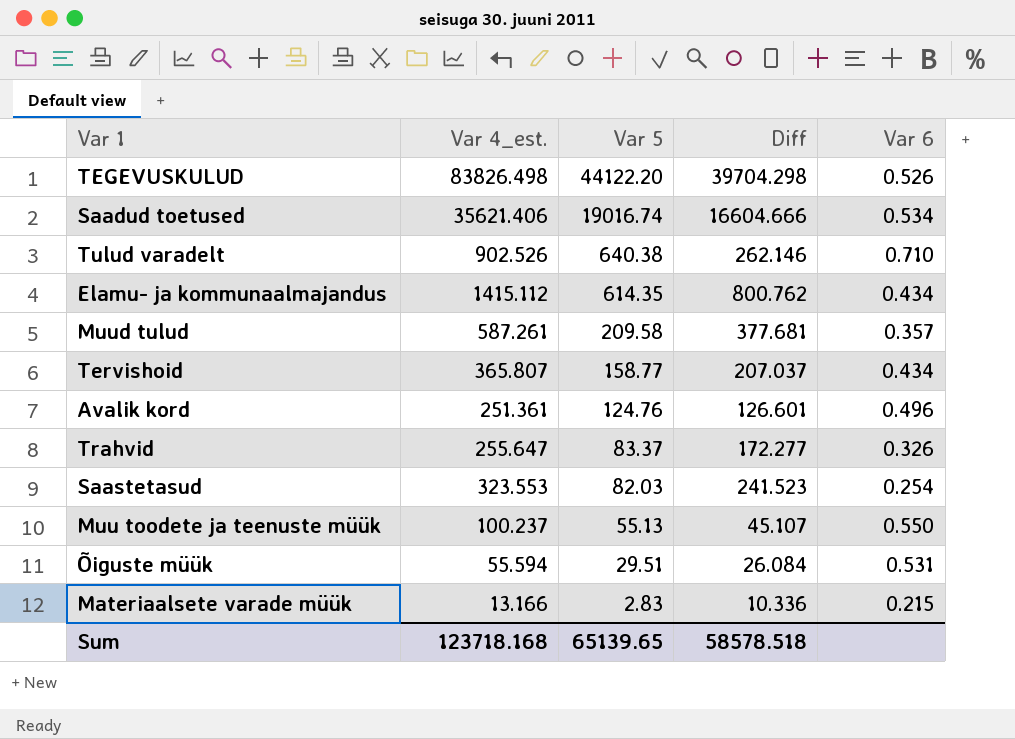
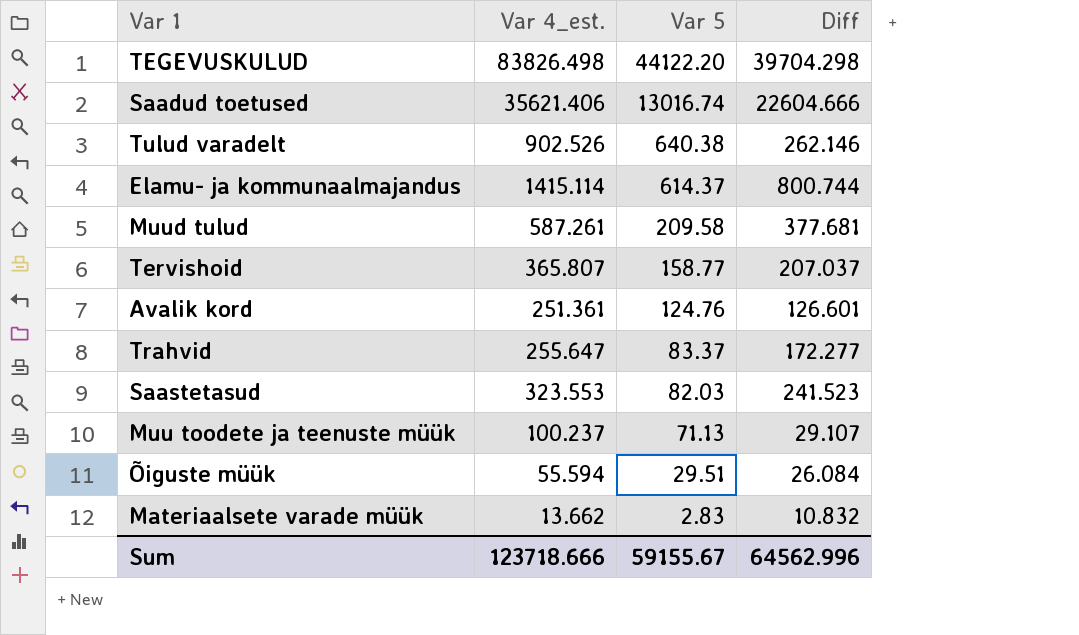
column Var 6 | formula: [Var 5] / [Var 4_est.] -> none
Saadud toetused | Var 5: 19016.74 -> 13016.74
Saadud toetused | Diff: 16604.666 -> 22604.666
Elamu- ja kommunaalmajandus | Var 4_est.: 1415.112 -> 1415.114
Elamu- ja kommunaalmajandus | Var 5: 614.35 -> 614.37
Elamu- ja kommunaalmajandus | Diff: 800.762 -> 800.744
Muu toodete ja teenuste müük | Var 5: 55.13 -> 71.13
Muu toodete ja teenuste müük | Diff: 45.107 -> 29.107
Materiaalsete varade müük | Var 4_est.: 13.166 -> 13.662
Materiaalsete varade müük | Diff: 10.336 -> 10.832
Sum | Var 4_est.: 123718.168 -> 123718.666
Sum | Var 5: 65139.65 -> 59155.67
Sum | Diff: 58578.518 -> 64562.996

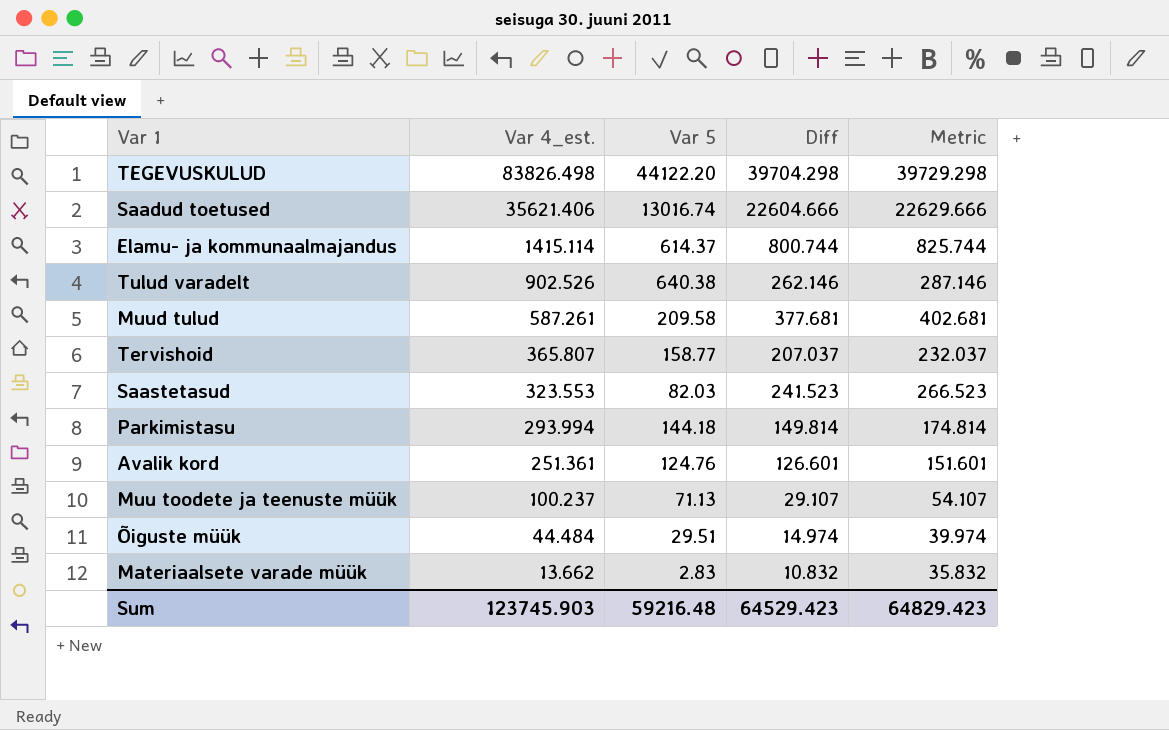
row order: Var 5 descending -> Var 4_est. descending
column Metric | formula: none -> [Diff] + 25
row Trahvid: 255.647 | 83.37 | 172.277 -> none
row Parkimistasu: none -> 293.994 | 144.18 | 149.814 | 174.814
Õiguste müük | Var 4_est.: 55.594 -> 44.484
Õiguste müük | Diff: 26.084 -> 14.974
Sum | Var 4_est.: 123718.666 -> 123745.903
Sum | Var 5: 59155.67 -> 59216.48
Sum | Diff: 64562.996 -> 64529.423

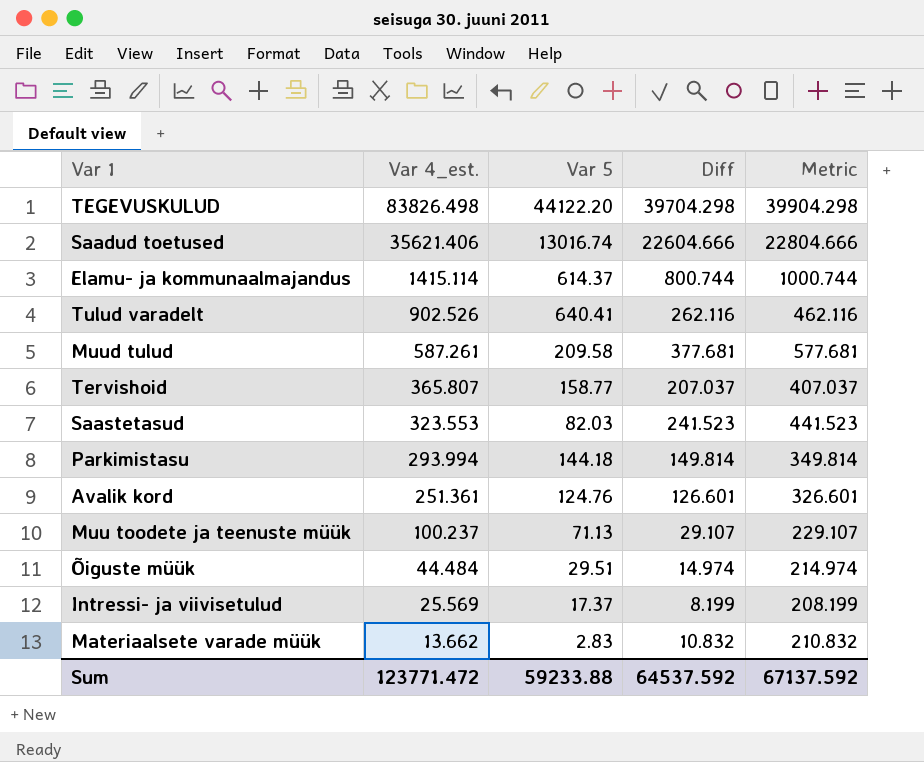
column Metric | formula: [Diff] + 25 -> [Diff] + 200
Tulud varadelt | Var 5: 640.38 -> 640.41
Tulud varadelt | Diff: 262.146 -> 262.116
row Intressi- ja viivisetulud: none -> 25.569 | 17.37 | 8.199 | 208.199
Sum | Var 4_est.: 123745.903 -> 123771.472
Sum | Var 5: 59216.48 -> 59233.88
Sum | Diff: 64529.423 -> 64537.592
Sum | Metric: 64829.423 -> 67137.592

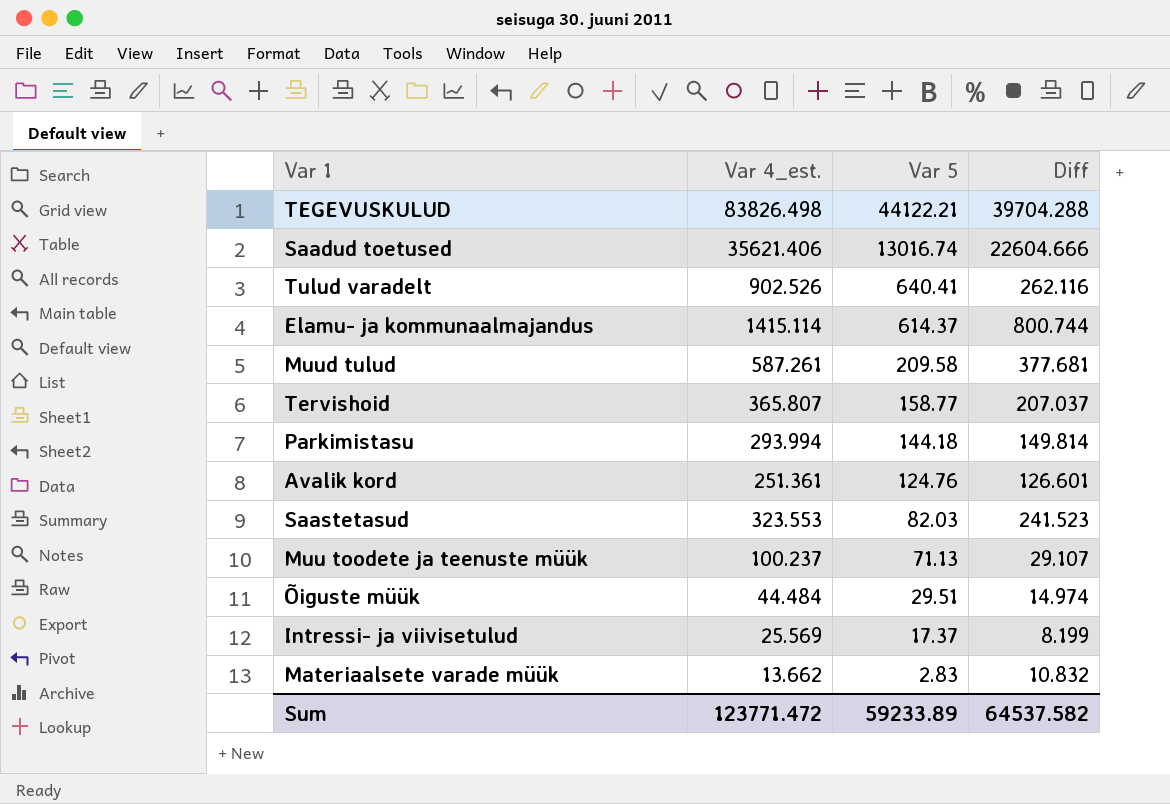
row order: Var 4_est. descending -> Var 5 descending
column Metric | formula: [Diff] + 200 -> none
TEGEVUSKULUD | Var 5: 44122.20 -> 44122.21
TEGEVUSKULUD | Diff: 39704.298 -> 39704.288
Sum | Var 5: 59233.88 -> 59233.89
Sum | Diff: 64537.592 -> 64537.582

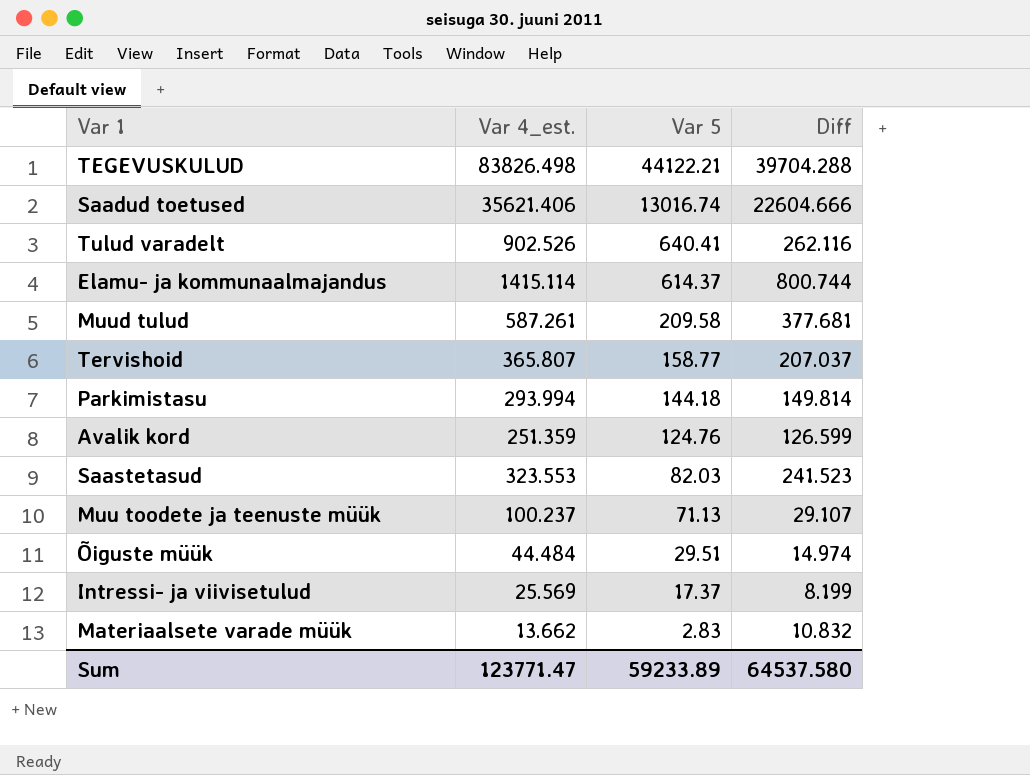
Avalik kord | Var 4_est.: 251.361 -> 251.359
Avalik kord | Diff: 126.601 -> 126.599
Sum | Var 4_est.: 123771.472 -> 123771.47
Sum | Diff: 64537.582 -> 64537.580

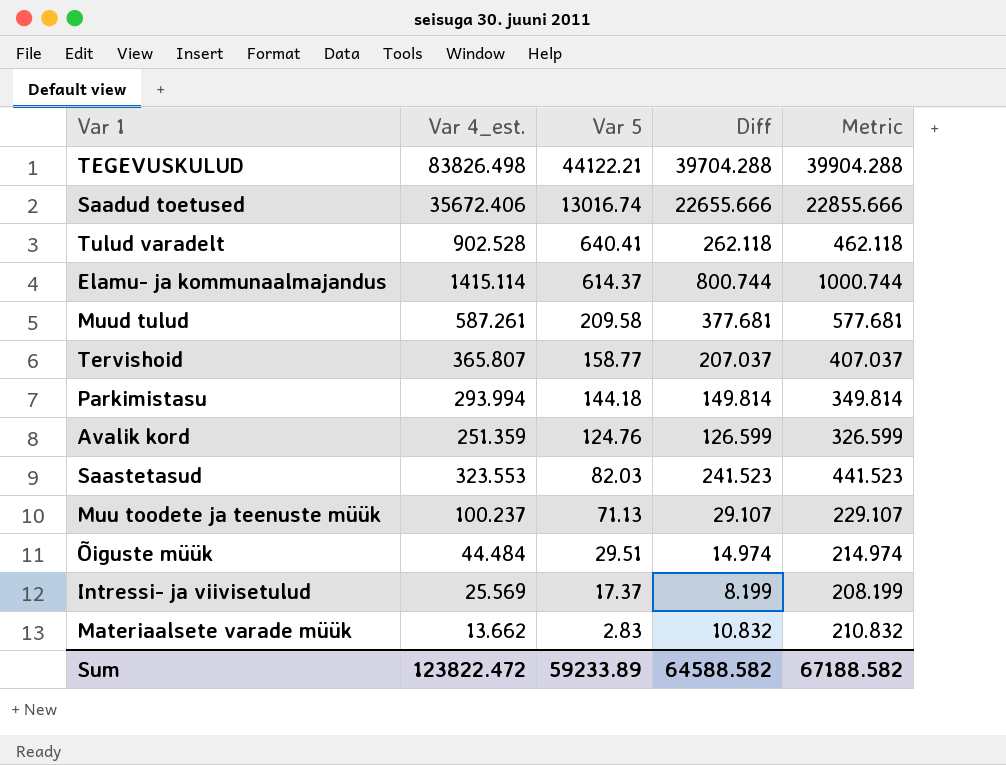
column Metric | formula: none -> [Diff] + 200
Saadud toetused | Var 4_est.: 35621.406 -> 35672.406
Saadud toetused | Diff: 22604.666 -> 22655.666
Tulud varadelt | Var 4_est.: 902.526 -> 902.528
Tulud varadelt | Diff: 262.116 -> 262.118
Sum | Var 4_est.: 123771.47 -> 123822.472
Sum | Diff: 64537.580 -> 64588.582

